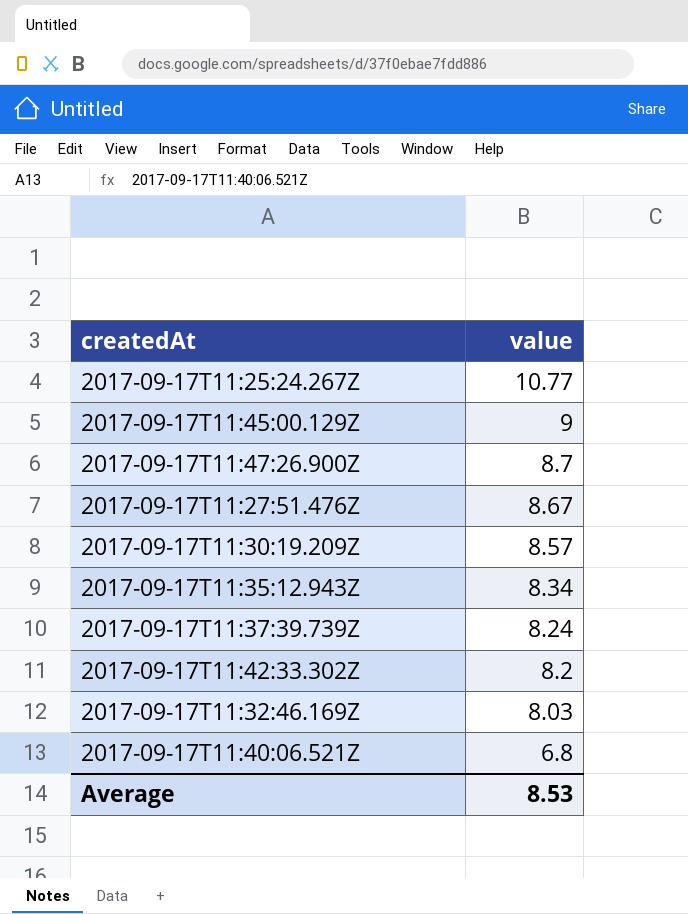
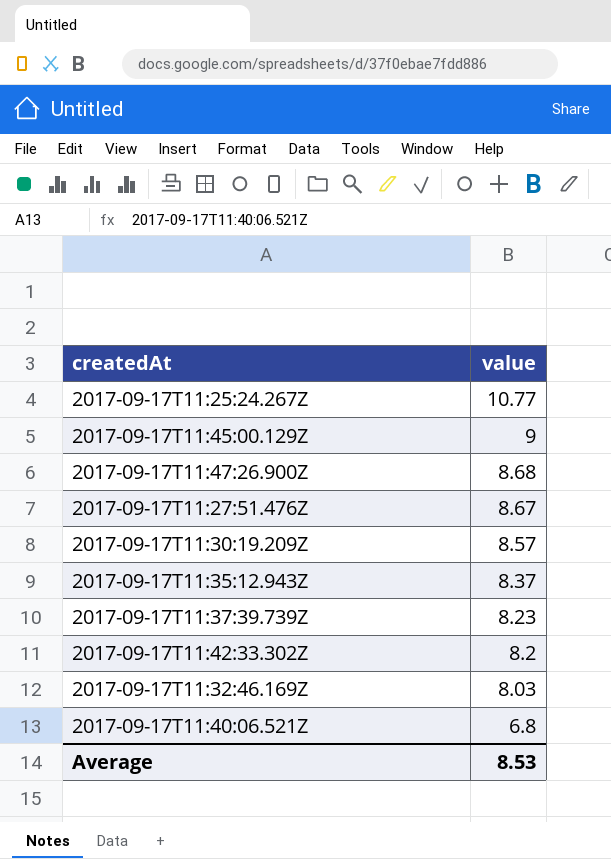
2017-09-17T11:47:26.900Z | value: 8.7 -> 8.68
2017-09-17T11:35:12.943Z | value: 8.34 -> 8.37
2017-09-17T11:37:39.739Z | value: 8.24 -> 8.23

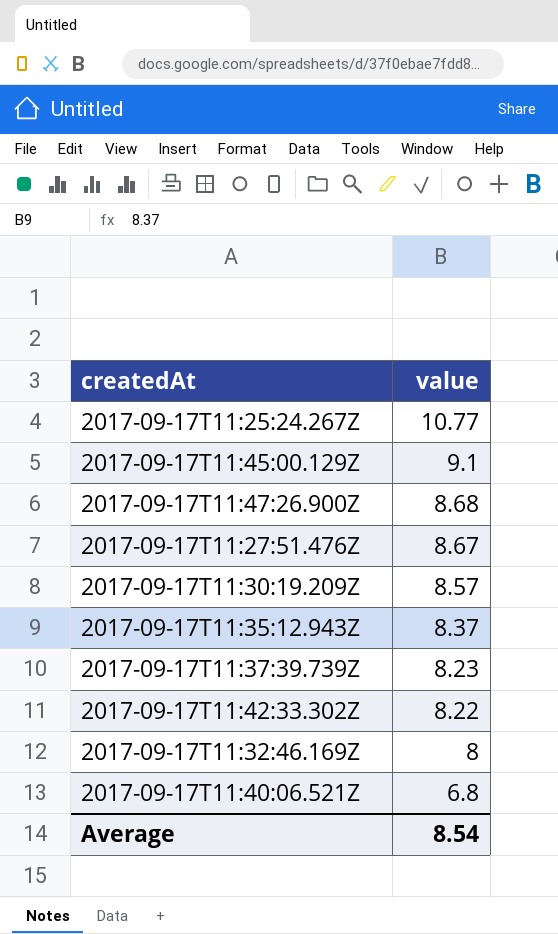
2017-09-17T11:45:00.129Z | value: 9 -> 9.1
2017-09-17T11:42:33.302Z | value: 8.2 -> 8.22
2017-09-17T11:32:46.169Z | value: 8.03 -> 8
Average | value: 8.53 -> 8.54

